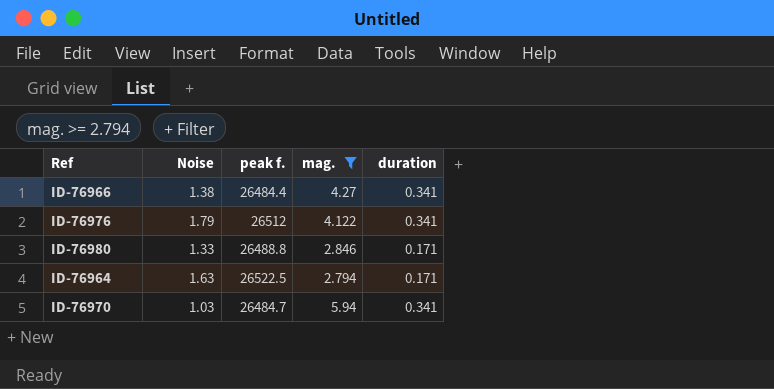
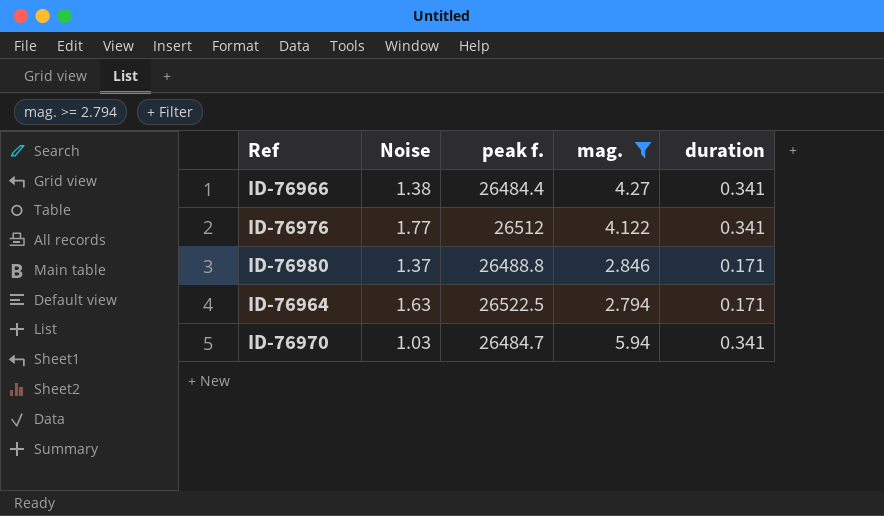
ID-76976 | Noise: 1.79 -> 1.77
ID-76980 | Noise: 1.33 -> 1.37

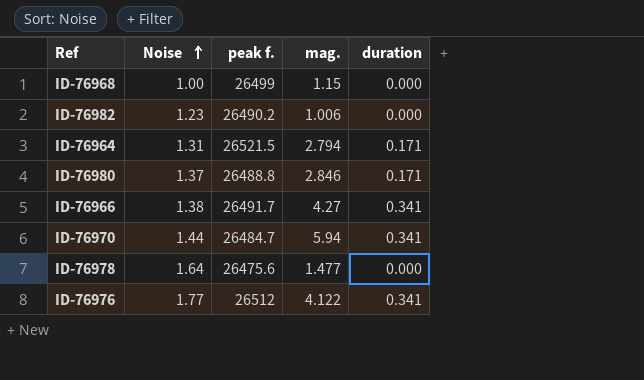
filter: mag. >= 2.794 -> none
row order: none -> Noise ascending
ID-76964 | Noise: 1.63 -> 1.31
ID-76964 | peak f.: 26522.5 -> 26521.5
ID-76966 | peak f.: 26484.4 -> 26491.7
ID-76970 | Noise: 1.03 -> 1.44

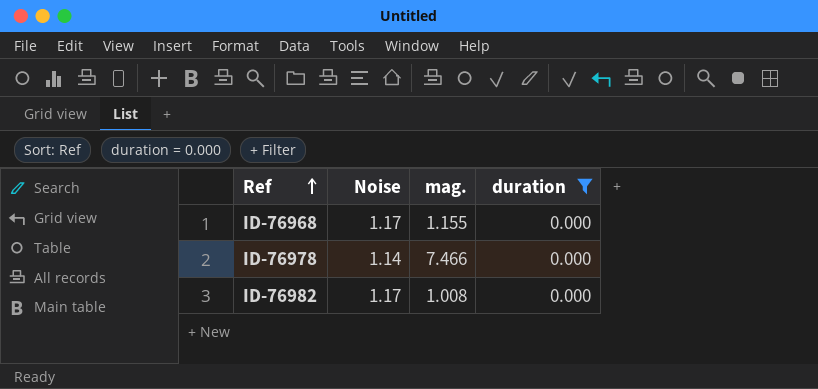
filter: none -> duration = 0.000
row order: Noise ascending -> Ref ascending
column peak f. | position: 3 -> none
ID-76968 | Noise: 1.00 -> 1.17
ID-76968 | mag.: 1.15 -> 1.155
ID-76978 | Noise: 1.64 -> 1.14
ID-76978 | mag.: 1.477 -> 7.466
ID-76982 | Noise: 1.23 -> 1.17
ID-76982 | mag.: 1.006 -> 1.008

